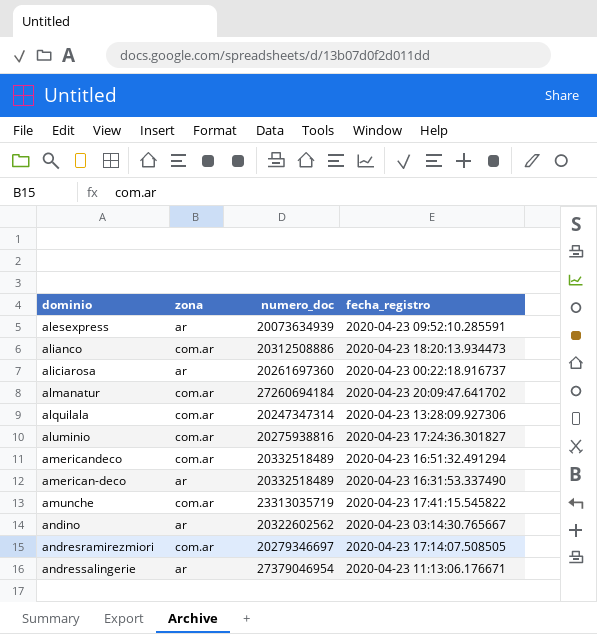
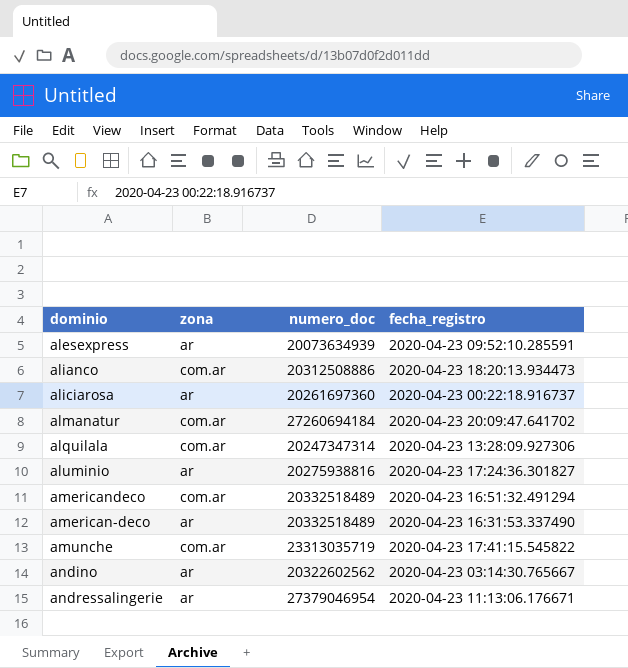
row andresramirezmiori: com.ar | 20279346697 | 2020-04-23 17:14:07.508505 -> none
aluminio | zona: com.ar -> ar

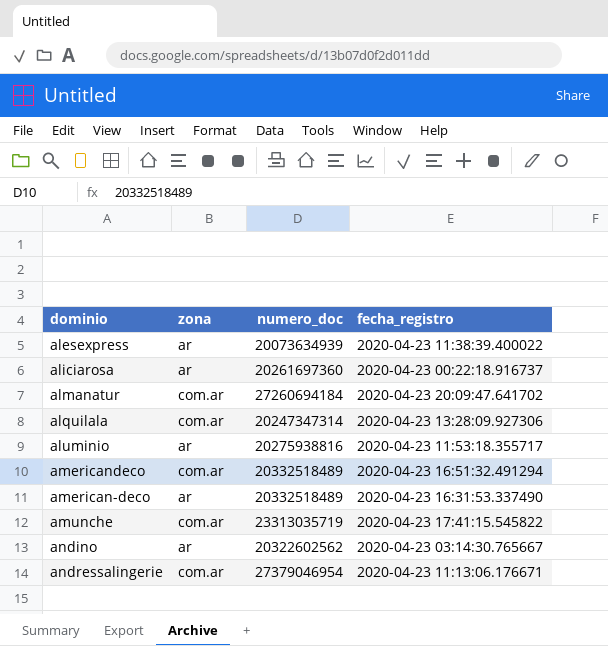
row alianco: com.ar | 20312508886 | 2020-04-23 18:20:13.934473 -> none
alesexpress | fecha_registro: 2020-04-23 09:52:10.285591 -> 2020-04-23 11:38:39.400022
aluminio | fecha_registro: 2020-04-23 17:24:36.301827 -> 2020-04-23 11:53:18.355717
andressalingerie | zona: ar -> com.ar

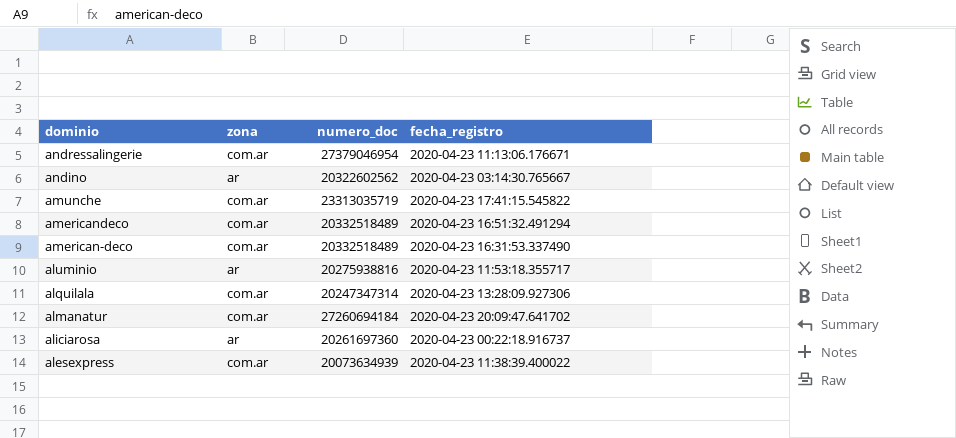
row order: none -> dominio descending
american-deco | zona: ar -> com.ar
alesexpress | zona: ar -> com.ar

